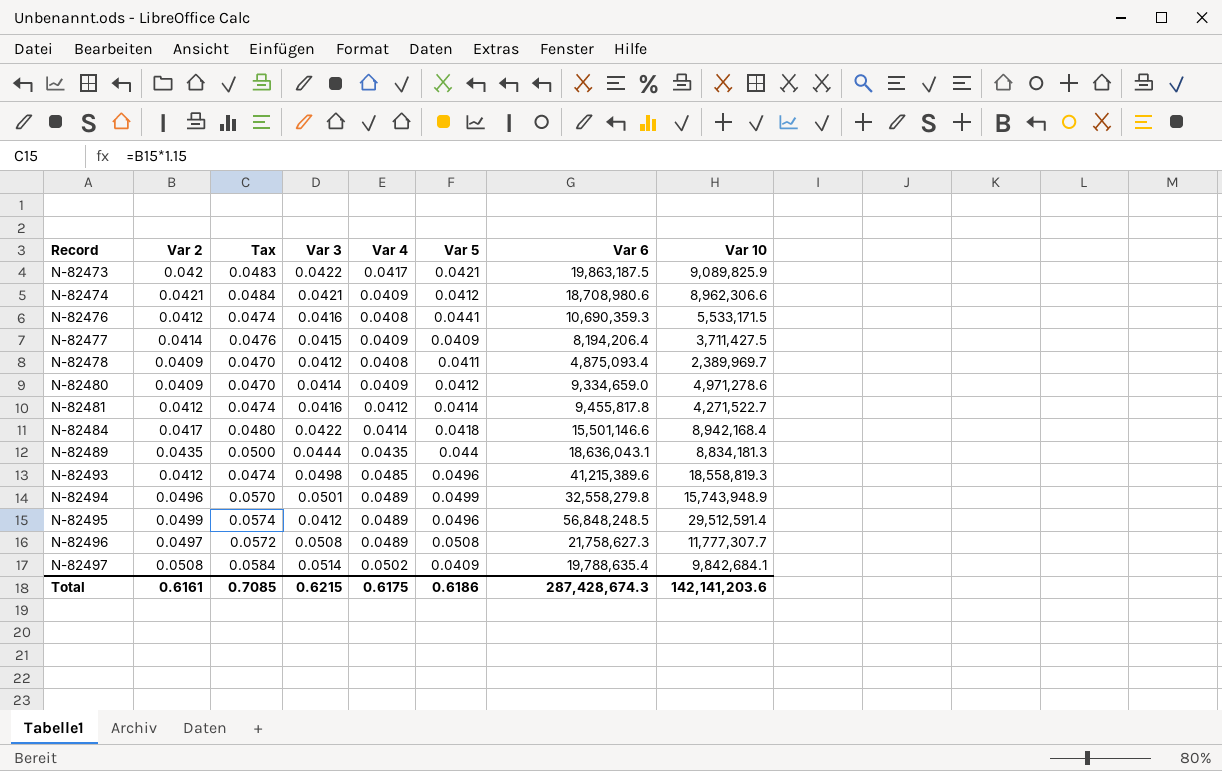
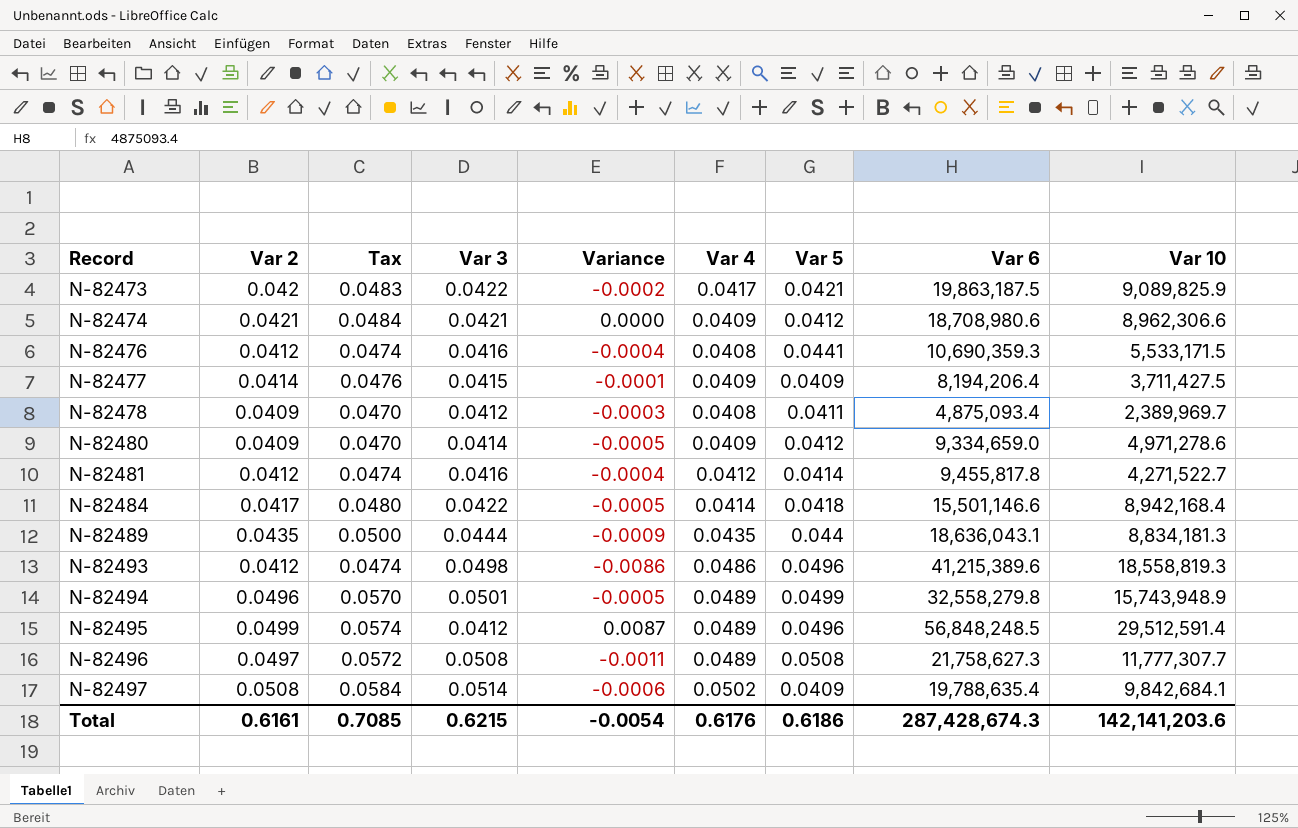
column Variance | formula: none -> [Var 2] - [Var 3]
N-82493 | Var 4: 0.0485 -> 0.0486
Total | Var 4: 0.6175 -> 0.6176

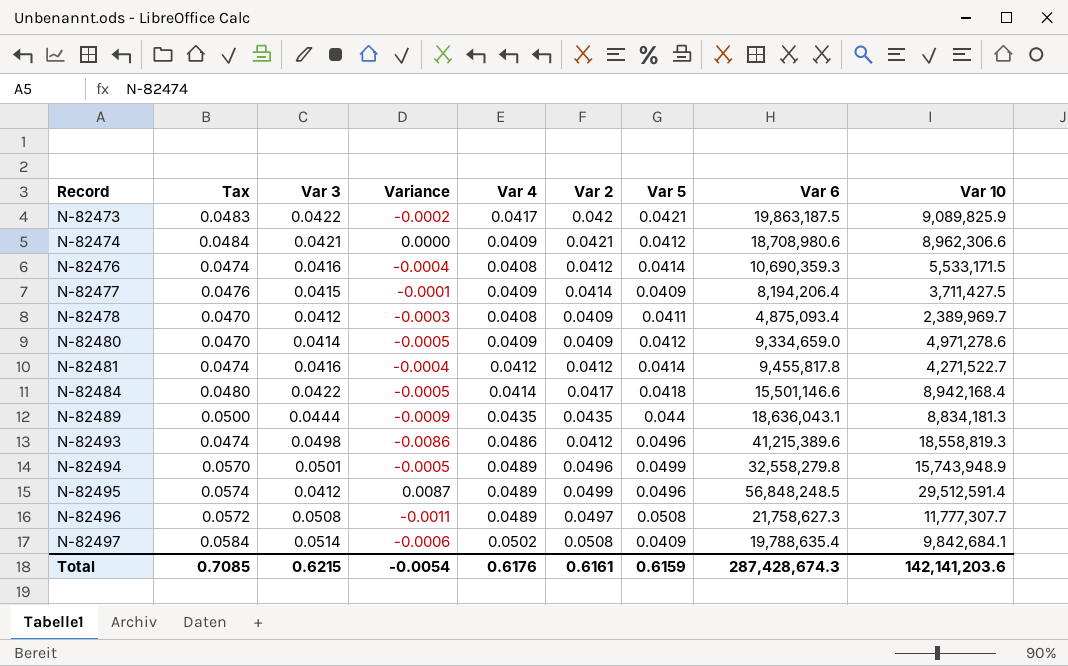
column Var 2 | position: 2 -> 6
N-82476 | Var 5: 0.0441 -> 0.0414
Total | Var 5: 0.6186 -> 0.6159

